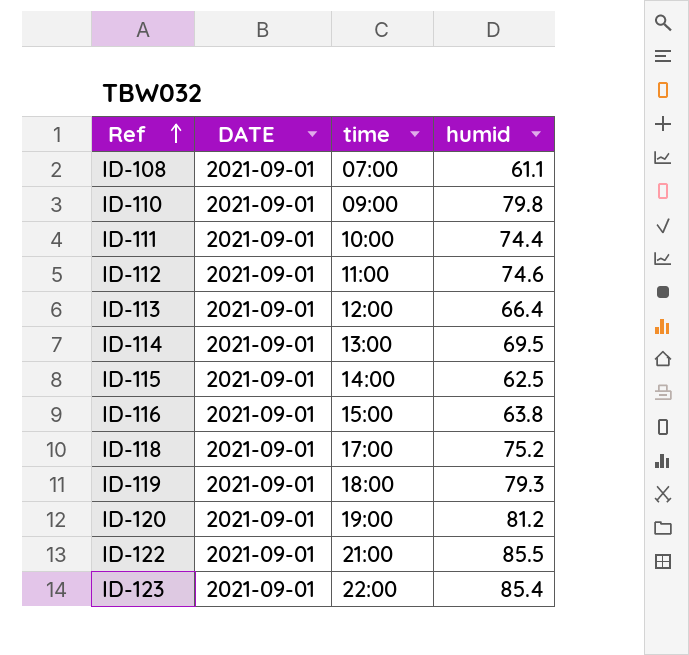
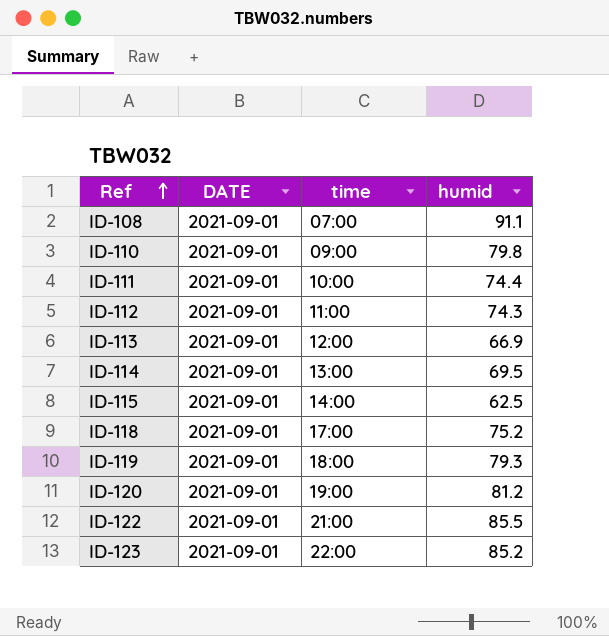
row ID-116: 2021-09-01 | 15:00 | 63.8 -> none
ID-108 | humid: 61.1 -> 91.1
ID-112 | humid: 74.6 -> 74.3
ID-113 | humid: 66.4 -> 66.9
ID-123 | humid: 85.4 -> 85.2

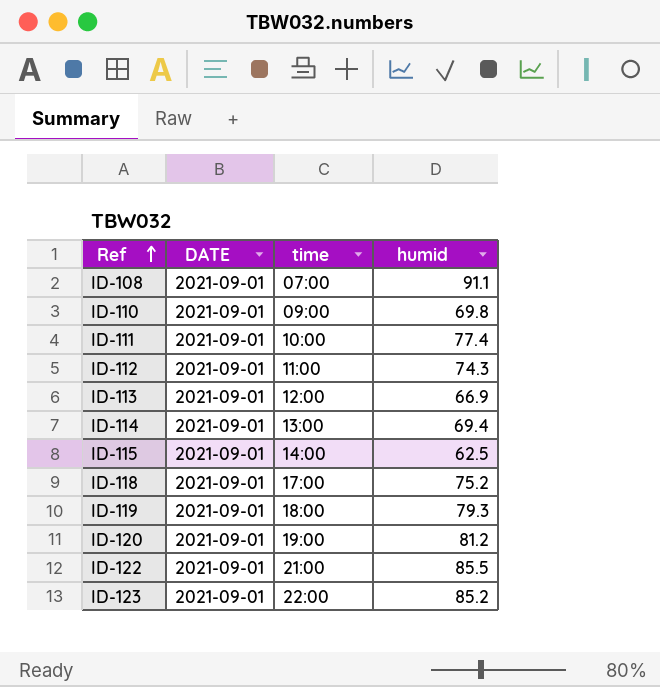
ID-110 | humid: 79.8 -> 69.8
ID-111 | humid: 74.4 -> 77.4
ID-114 | humid: 69.5 -> 69.4

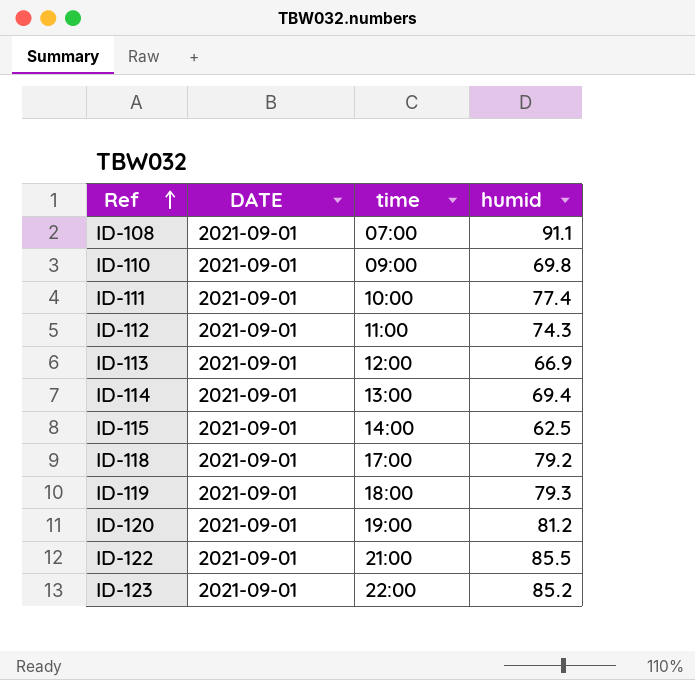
ID-118 | humid: 75.2 -> 79.2

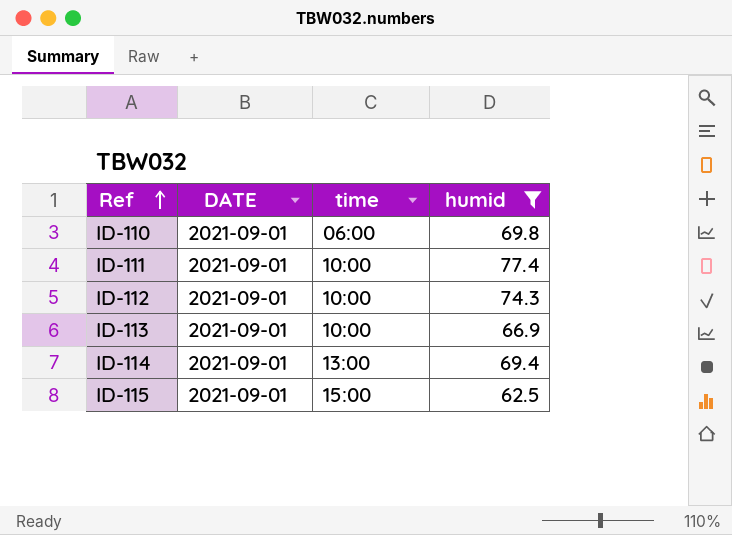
filter: none -> humid <= 77.4
ID-110 | time: 09:00 -> 06:00
ID-112 | time: 11:00 -> 10:00
ID-113 | time: 12:00 -> 10:00
ID-115 | time: 14:00 -> 15:00

